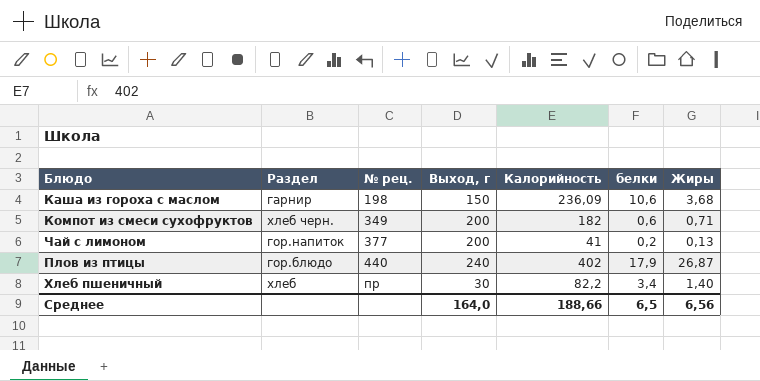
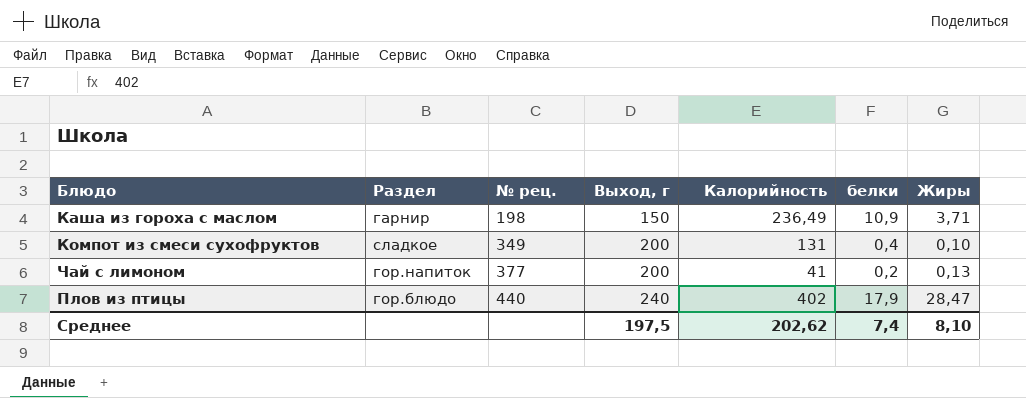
row Хлеб пшеничный: хлеб | пр | 30 | 82,2 | 3,4 | 1,40 -> none
Каша из гороха с маслом | Калорийность: 236,09 -> 236,49
Каша из гороха с маслом | белки: 10,6 -> 10,9
Каша из гороха с маслом | Жиры: 3,68 -> 3,71
Компот из смеси сухофруктов | Раздел: хлеб черн. -> сладкое
Компот из смеси сухофруктов | Калорийность: 182 -> 131
Компот из смеси сухофруктов | белки: 0,6 -> 0,4
Компот из смеси сухофруктов | Жиры: 0,71 -> 0,10
Плов из птицы | Жиры: 26,87 -> 28,47
Среднее | Выход, г: 164,0 -> 197,5
Среднее | Калорийность: 188,66 -> 202,62
Среднее | белки: 6,5 -> 7,4
Среднее | Жиры: 6,56 -> 8,10

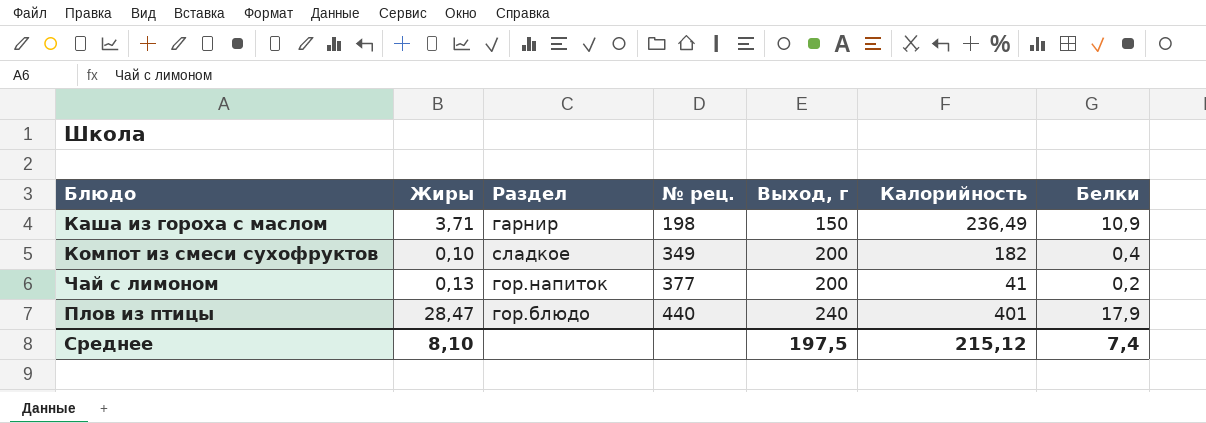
column Жиры | position: 7 -> 2
column name: белки -> Белки
Компот из смеси сухофруктов | Калорийность: 131 -> 182
Плов из птицы | Калорийность: 402 -> 401
Среднее | Калорийность: 202,62 -> 215,12

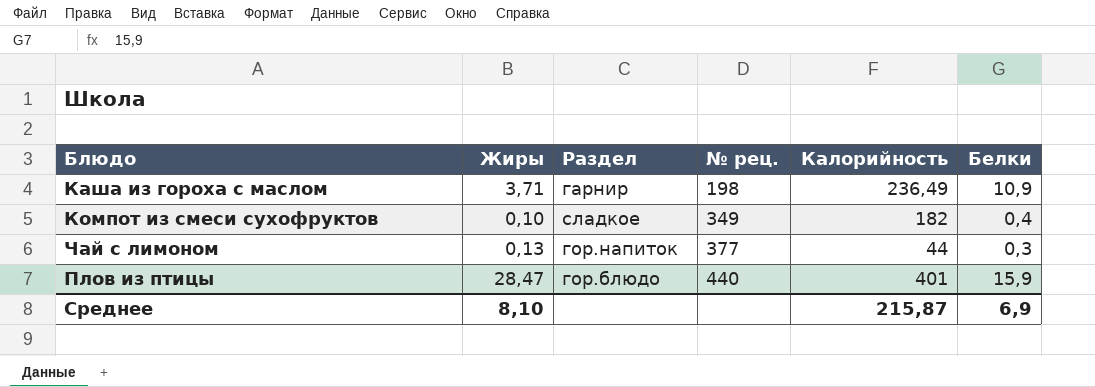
column Выход, г | position: 5 -> none
Чай с лимоном | Калорийность: 41 -> 44
Чай с лимоном | Белки: 0,2 -> 0,3
Плов из птицы | Белки: 17,9 -> 15,9
Среднее | Калорийность: 215,12 -> 215,87
Среднее | Белки: 7,4 -> 6,9

